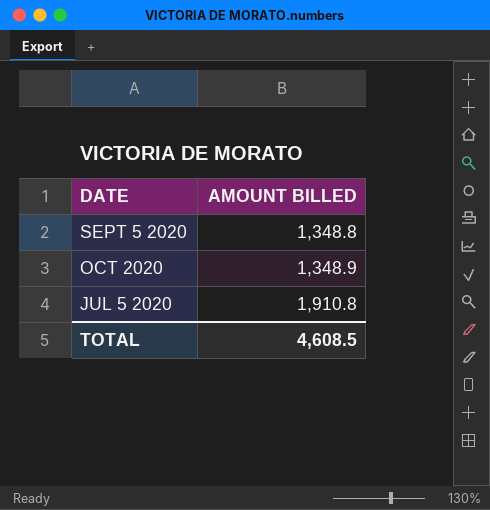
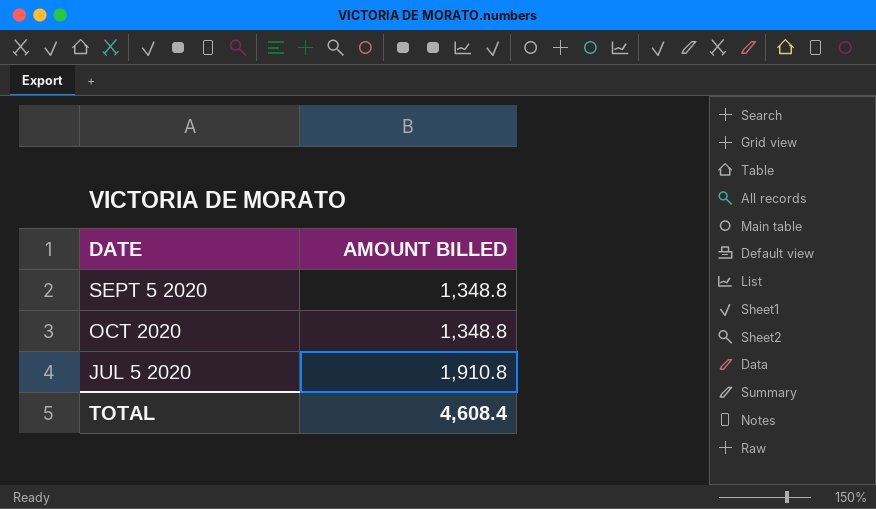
OCT 2020 | AMOUNT BILLED: 1,348.9 -> 1,348.8
TOTAL | AMOUNT BILLED: 4,608.5 -> 4,608.4

